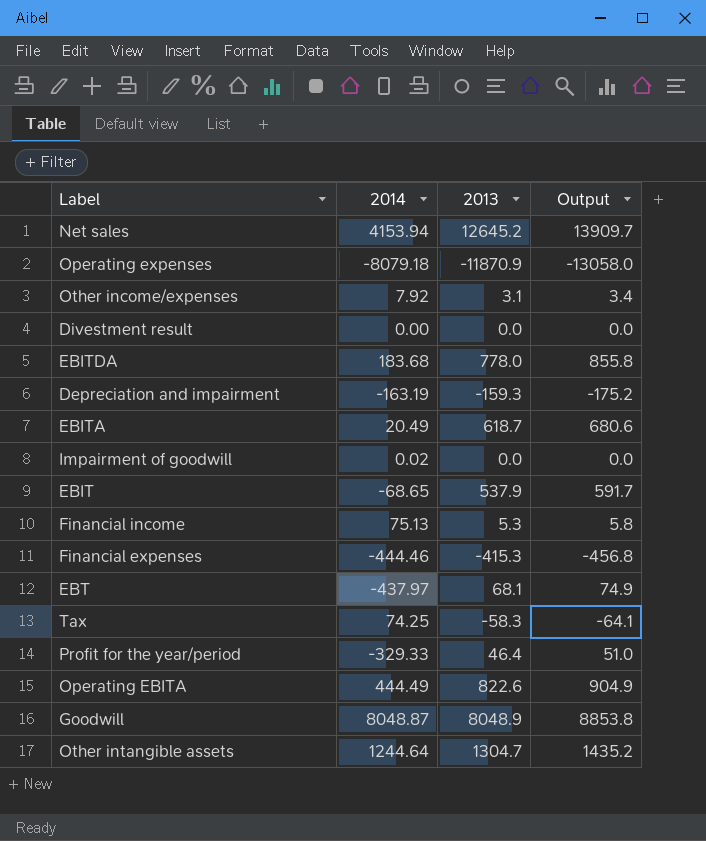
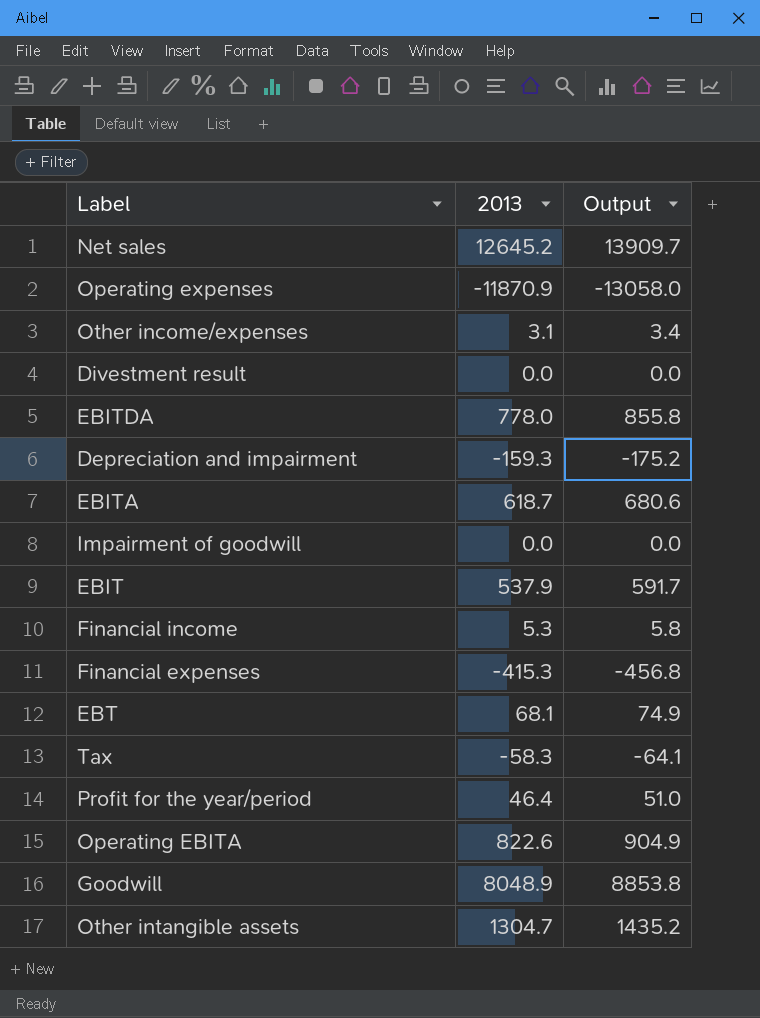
column 2014 | position: 2 -> none

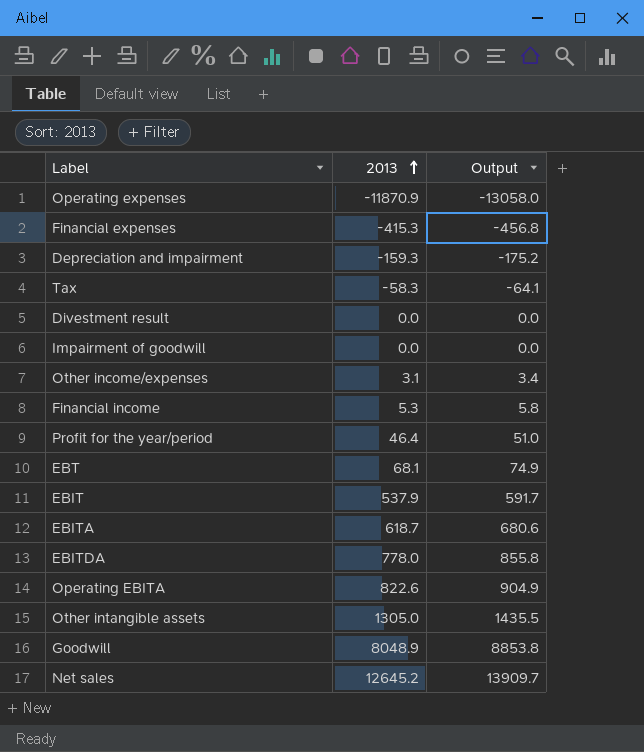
row order: none -> 2013 ascending
Other intangible assets | 2013: 1304.7 -> 1305.0
Other intangible assets | Output: 1435.2 -> 1435.5

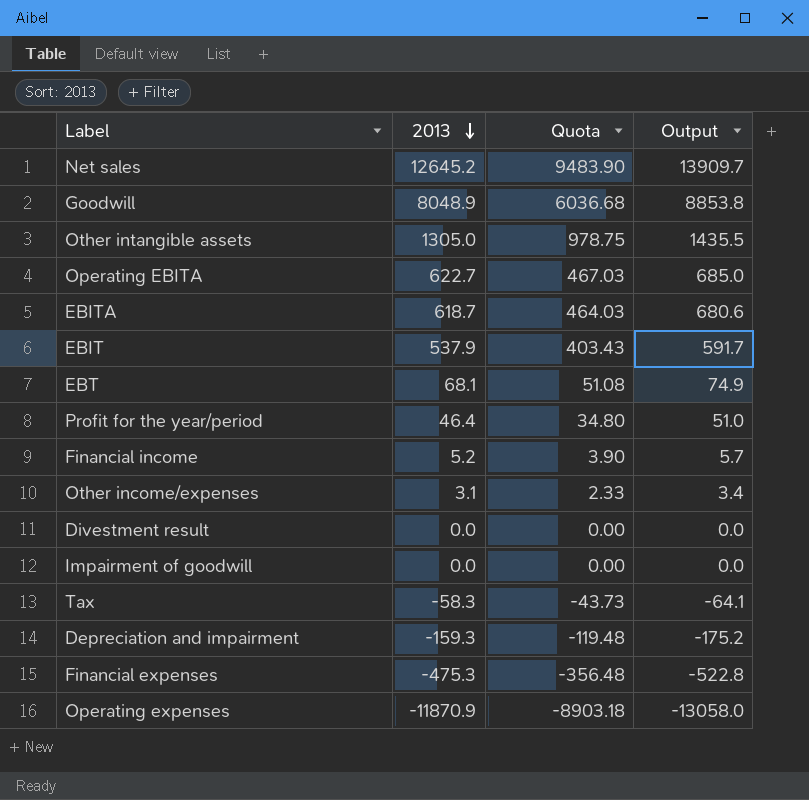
row order: 2013 ascending -> 2013 descending
column Quota | formula: none -> [2013] * 0.75
row EBITDA: 778.0 | 855.8 -> none
Operating EBITA | 2013: 822.6 -> 622.7
Operating EBITA | Output: 904.9 -> 685.0
Financial income | 2013: 5.3 -> 5.2
Financial income | Output: 5.8 -> 5.7
Financial expenses | 2013: -415.3 -> -475.3
Financial expenses | Output: -456.8 -> -522.8

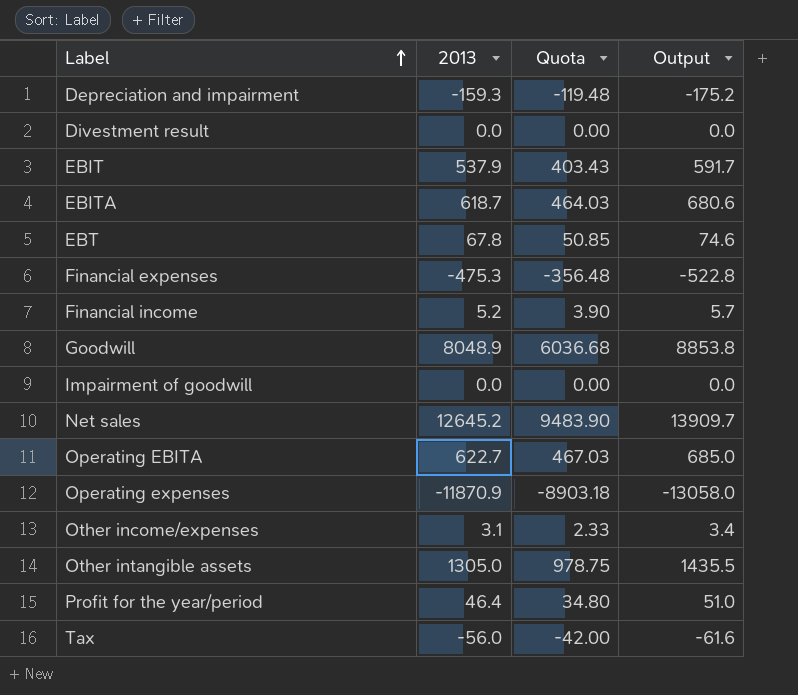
row order: 2013 descending -> Label ascending
EBT | 2013: 68.1 -> 67.8
EBT | Quota: 51.08 -> 50.85
EBT | Output: 74.9 -> 74.6
Tax | 2013: -58.3 -> -56.0
Tax | Quota: -43.73 -> -42.00
Tax | Output: -64.1 -> -61.6

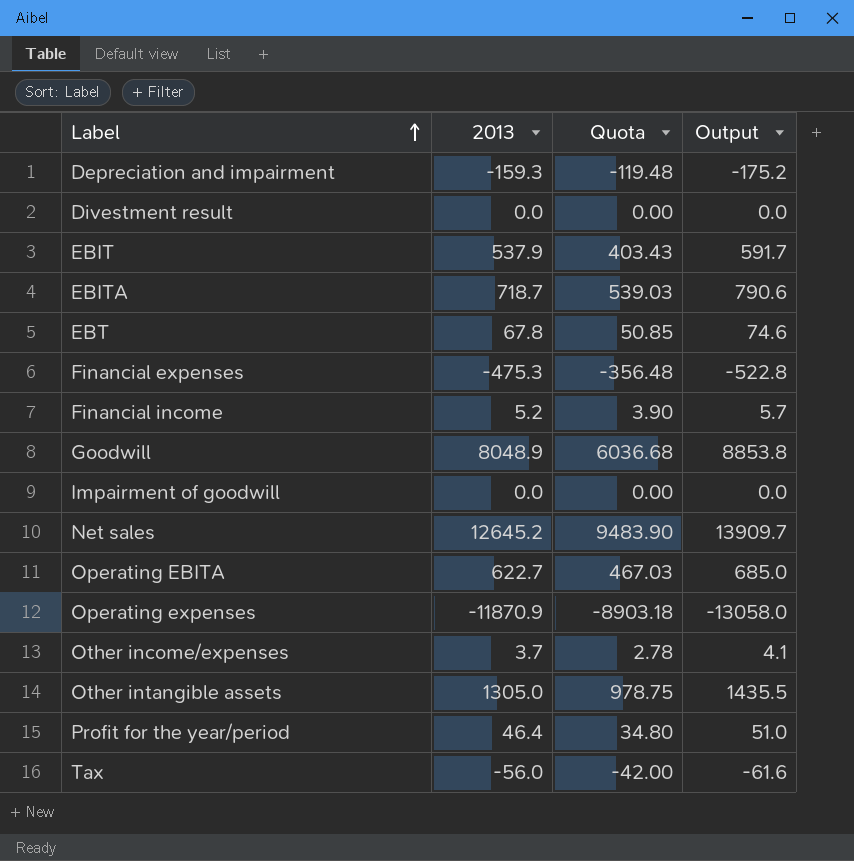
EBITA | 2013: 618.7 -> 718.7
EBITA | Quota: 464.03 -> 539.03
EBITA | Output: 680.6 -> 790.6
Other income/expenses | 2013: 3.1 -> 3.7
Other income/expenses | Quota: 2.33 -> 2.78
Other income/expenses | Output: 3.4 -> 4.1

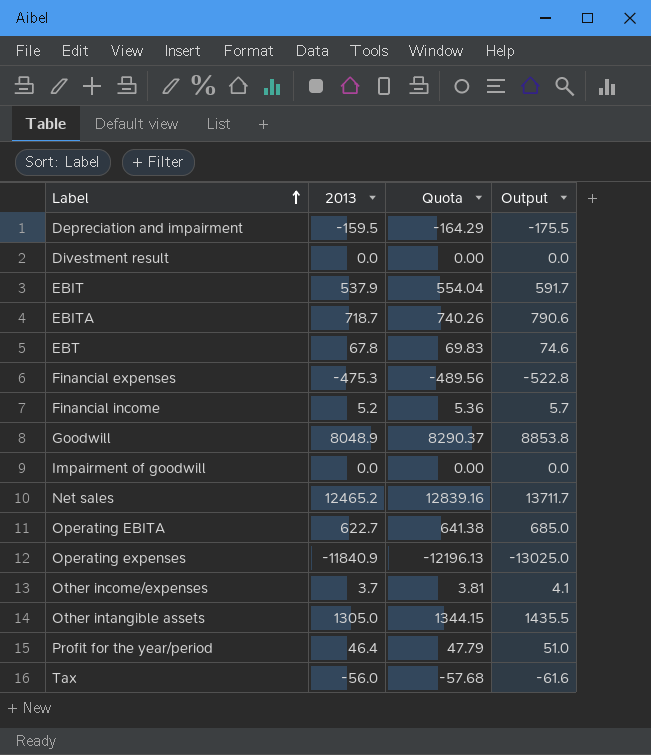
column Quota | formula: [2013] * 0.75 -> [2013] * 1.03
Depreciation and impairment | 2013: -159.3 -> -159.5
Depreciation and impairment | Output: -175.2 -> -175.5
Net sales | 2013: 12645.2 -> 12465.2
Net sales | Output: 13909.7 -> 13711.7
Operating expenses | 2013: -11870.9 -> -11840.9
Operating expenses | Output: -13058.0 -> -13025.0

